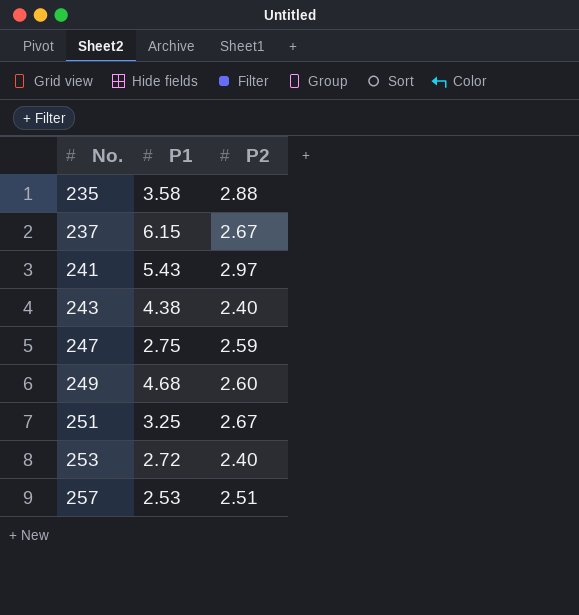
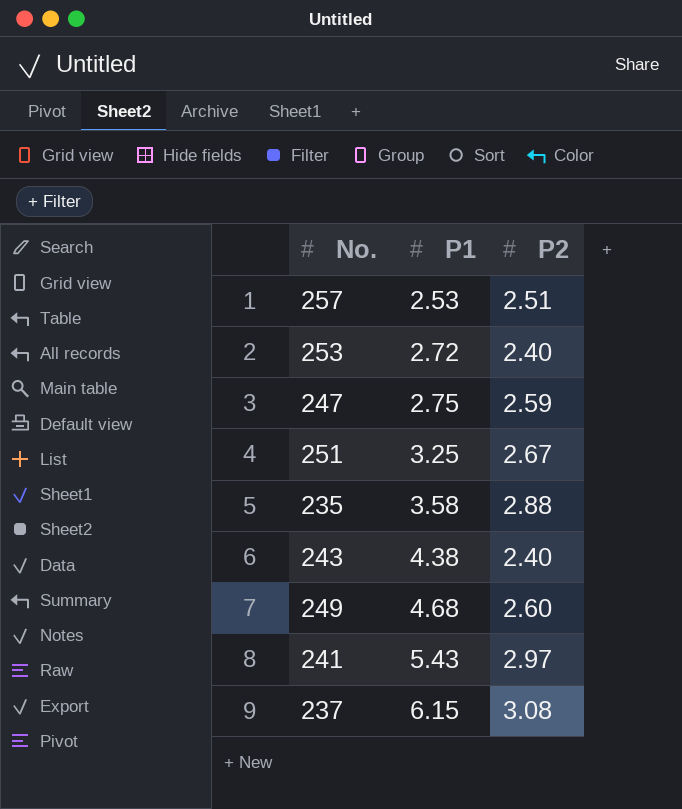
row order: No. ascending -> P1 ascending
237 | P2: 2.67 -> 3.08

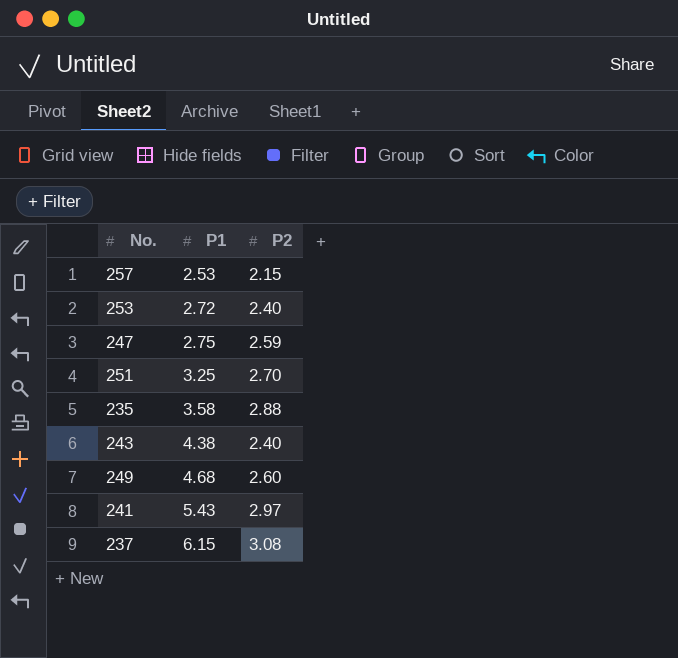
257 | P2: 2.51 -> 2.15
251 | P2: 2.67 -> 2.70

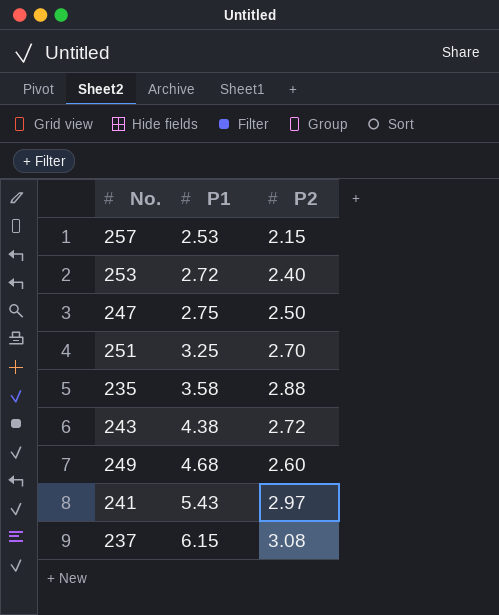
247 | P2: 2.59 -> 2.50
243 | P2: 2.40 -> 2.72

